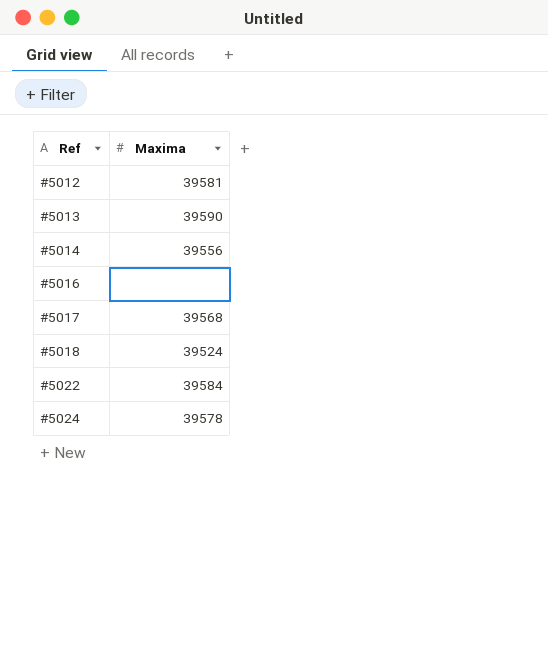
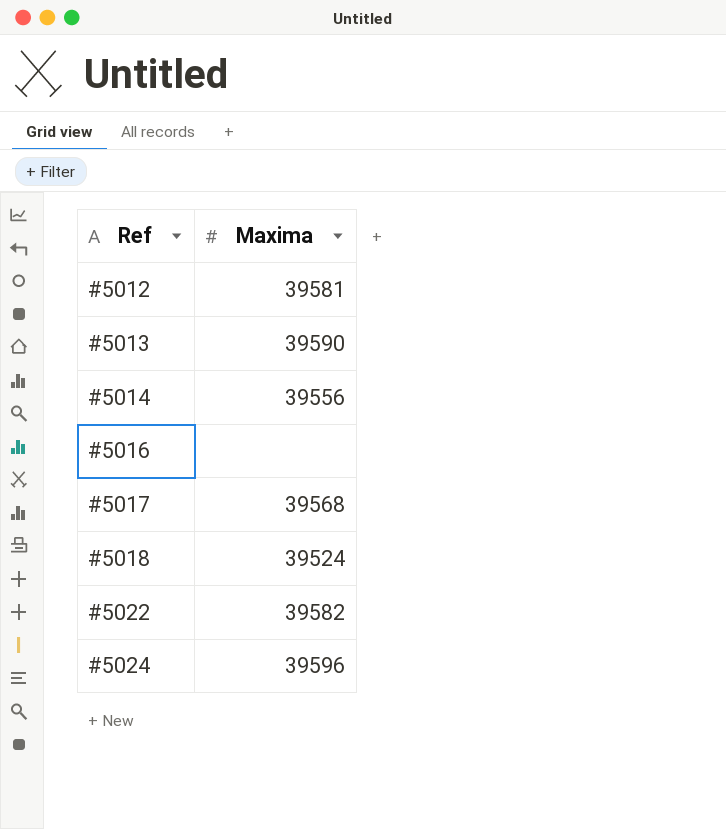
#5022 | Maxima: 39584 -> 39582
#5024 | Maxima: 39578 -> 39596

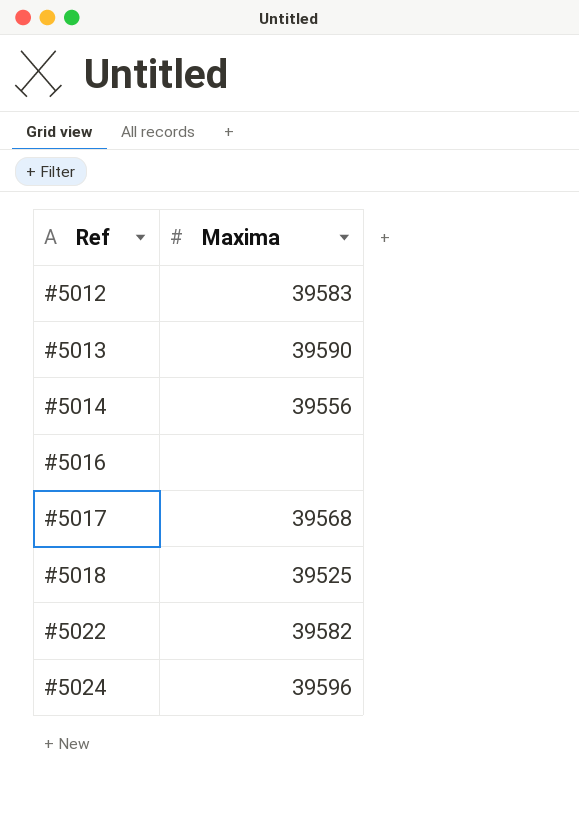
#5012 | Maxima: 39581 -> 39583
#5018 | Maxima: 39524 -> 39525

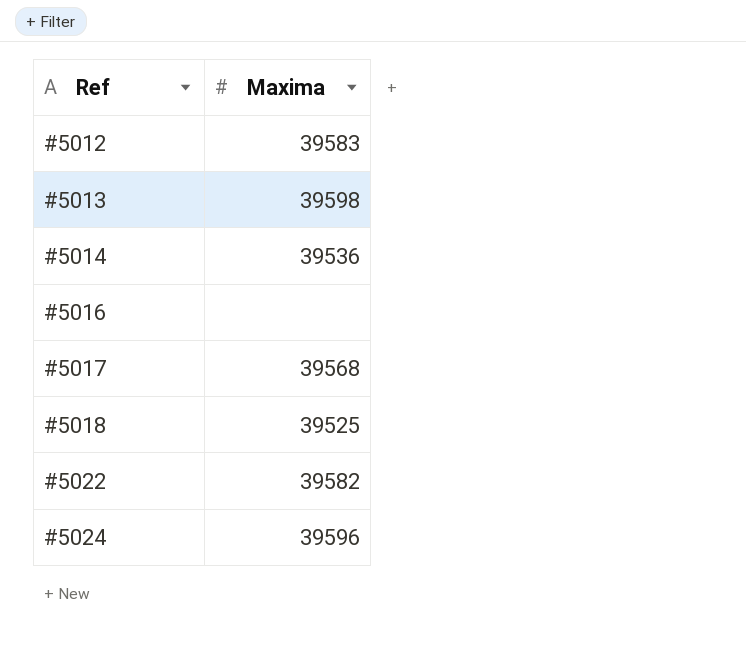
#5013 | Maxima: 39590 -> 39598
#5014 | Maxima: 39556 -> 39536

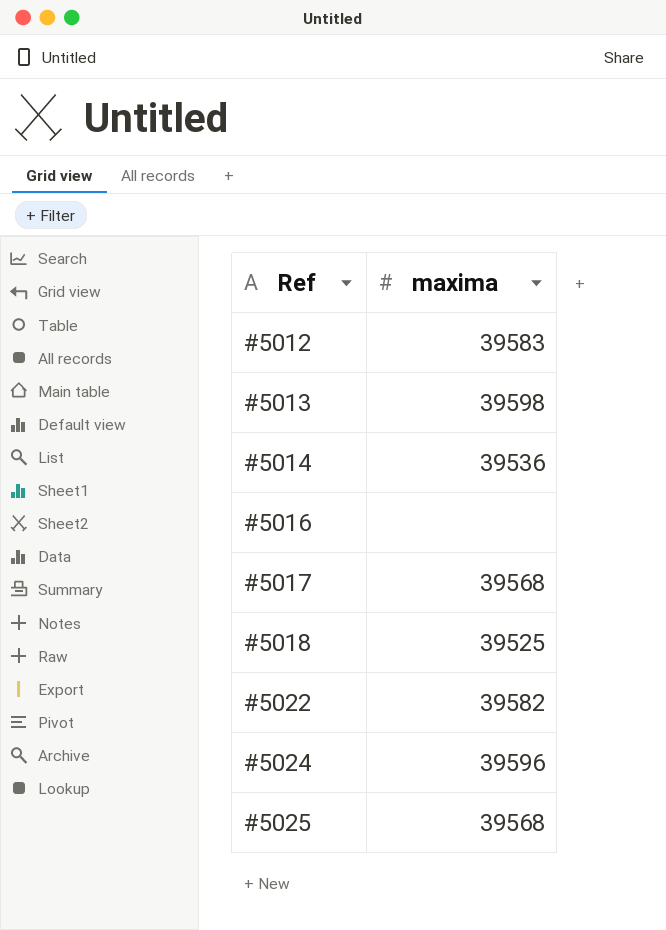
column name: Maxima -> maxima
row #5025: none -> 39568

